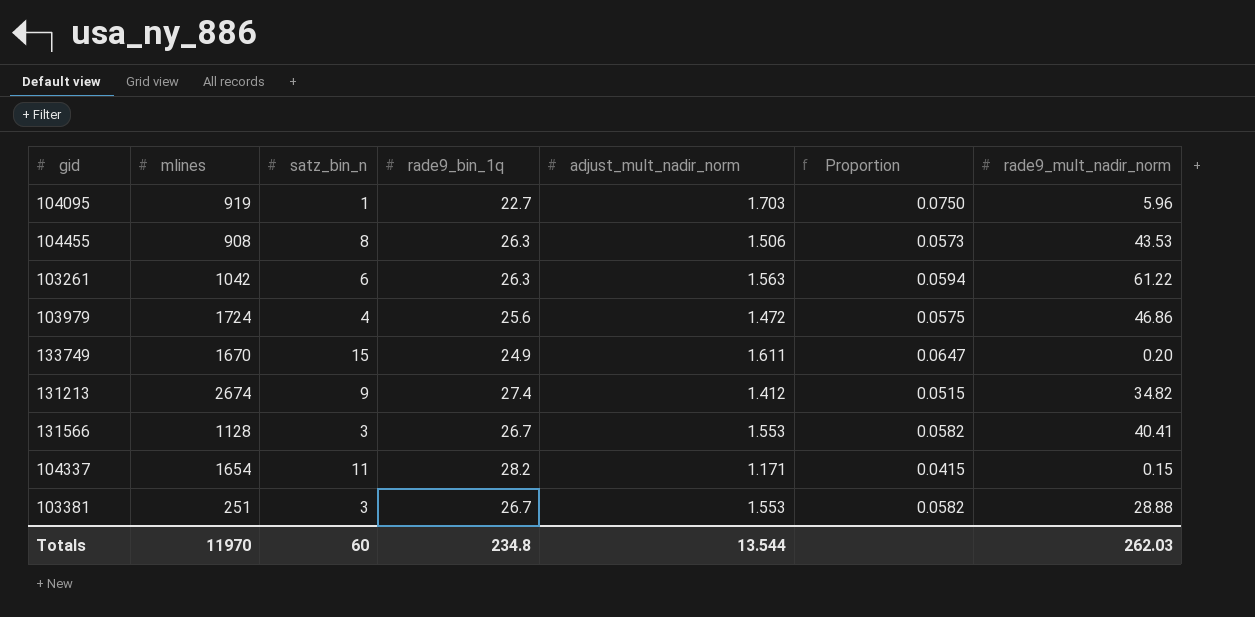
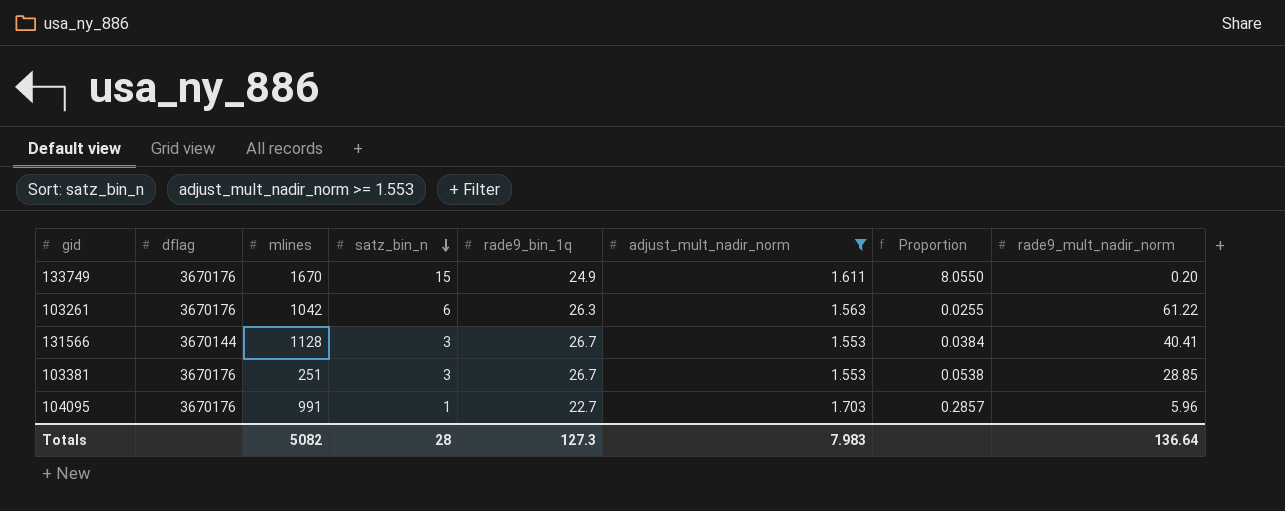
filter: none -> adjust_mult_nadir_norm >= 1.553
row order: none -> satz_bin_n descending
column dflag | position: none -> 2
column Proportion | formula: [adjust_mult_nadir_norm] / [rade9_bin_1q] -> [adjust_mult_nadir_norm] / [rade9_mult_nadir_norm]
103381 | rade9_mult_nadir_norm: 28.88 -> 28.85
104095 | mlines: 919 -> 991
Totals | mlines: 11970 -> 5082
Totals | satz_bin_n: 60 -> 28
Totals | rade9_bin_1q: 234.8 -> 127.3
Totals | adjust_mult_nadir_norm: 13.544 -> 7.983
Totals | rade9_mult_nadir_norm: 262.03 -> 136.64

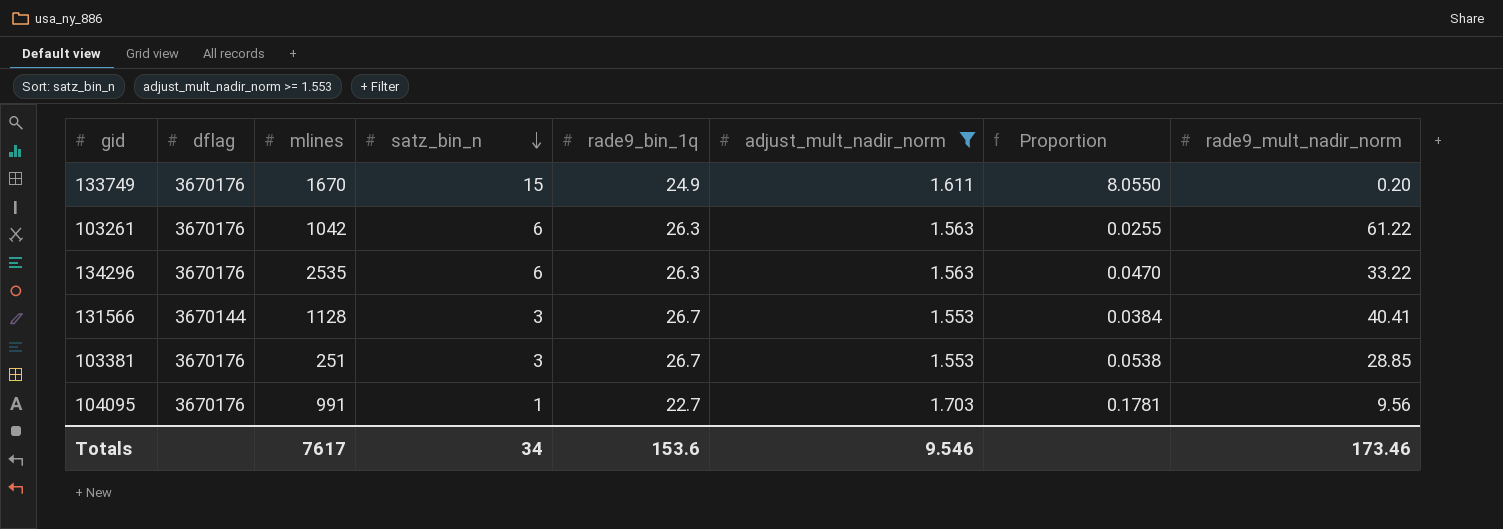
row 134296: none -> 3670176 | 2535 | 6 | 26.3 | 1.563 | 0.0470 | 33.22
104095 | Proportion: 0.2857 -> 0.1781
104095 | rade9_mult_nadir_norm: 5.96 -> 9.56
Totals | mlines: 5082 -> 7617
Totals | satz_bin_n: 28 -> 34
Totals | rade9_bin_1q: 127.3 -> 153.6
Totals | adjust_mult_nadir_norm: 7.983 -> 9.546
Totals | rade9_mult_nadir_norm: 136.64 -> 173.46

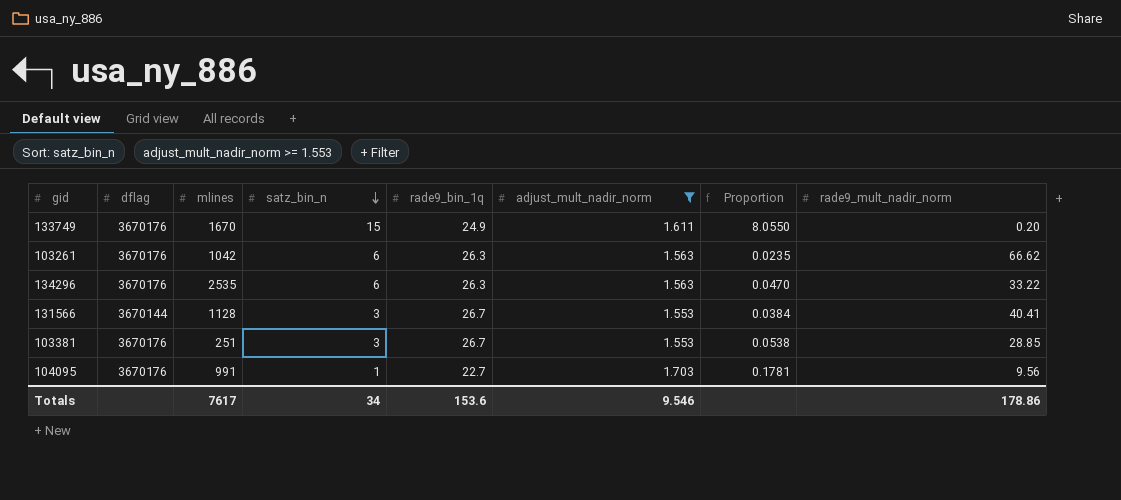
103261 | Proportion: 0.0255 -> 0.0235
103261 | rade9_mult_nadir_norm: 61.22 -> 66.62
Totals | rade9_mult_nadir_norm: 173.46 -> 178.86

